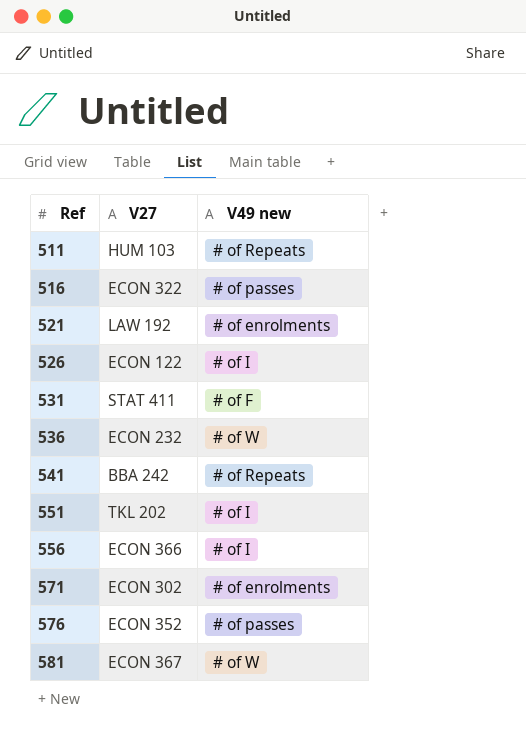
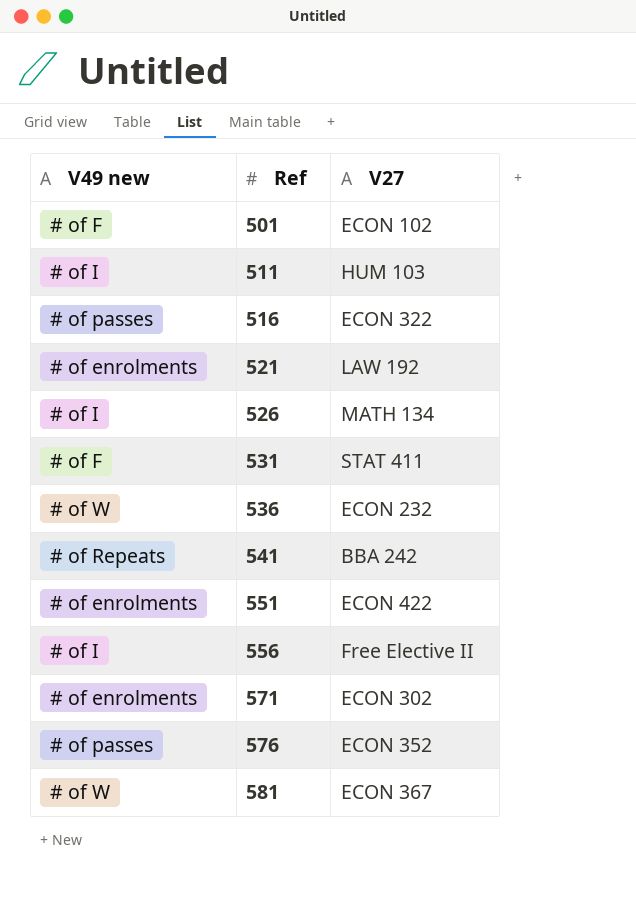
column V49 new | position: 3 -> 1
row 501: none -> # of F | ECON 102
511 | V49 new: # of Repeats -> # of I
526 | V27: ECON 122 -> MATH 134
551 | V49 new: # of I -> # of enrolments
551 | V27: TKL 202 -> ECON 422
556 | V27: ECON 366 -> Free Elective II

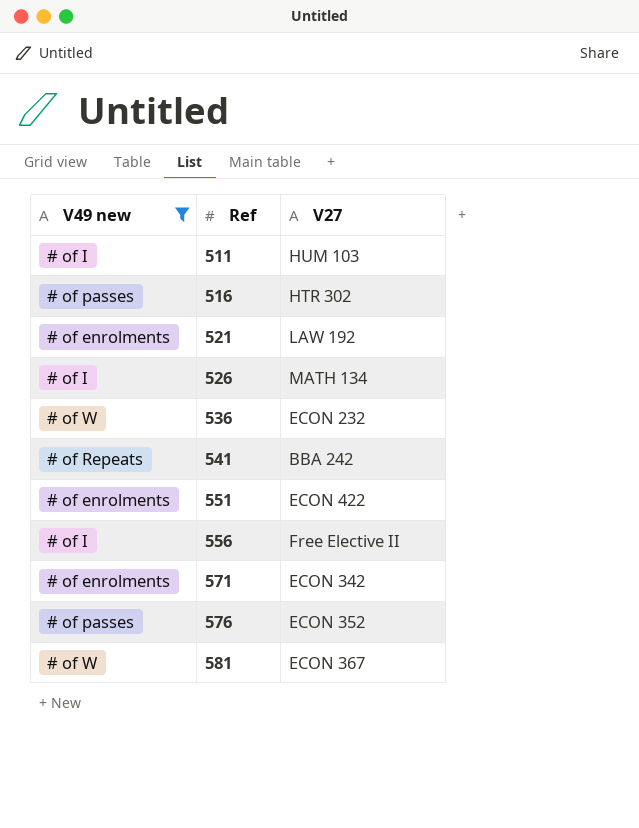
filter: none -> V49 new != # of F
516 | V27: ECON 322 -> HTR 302
571 | V27: ECON 302 -> ECON 342

